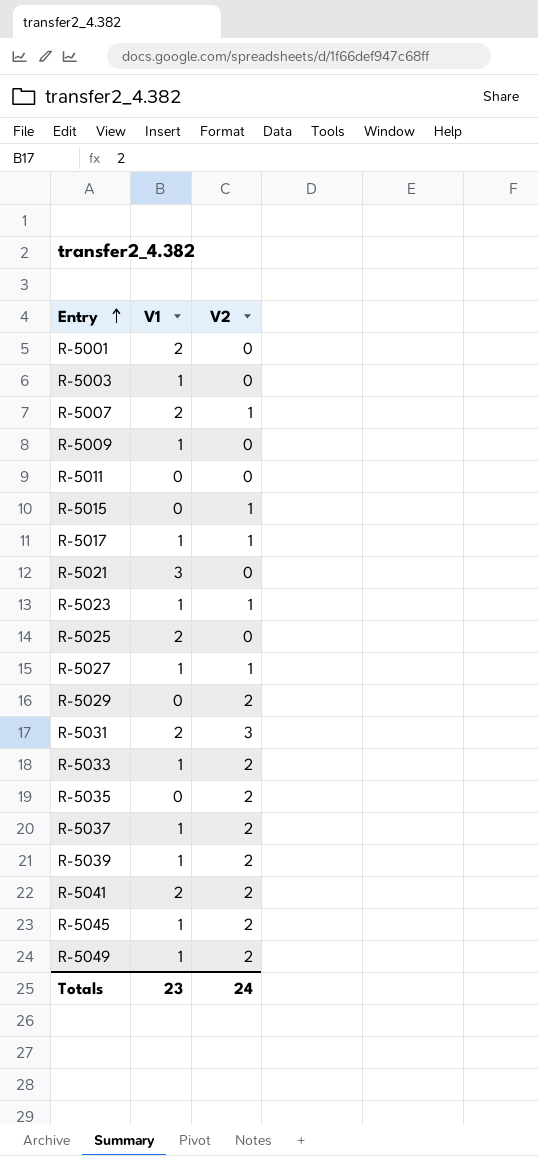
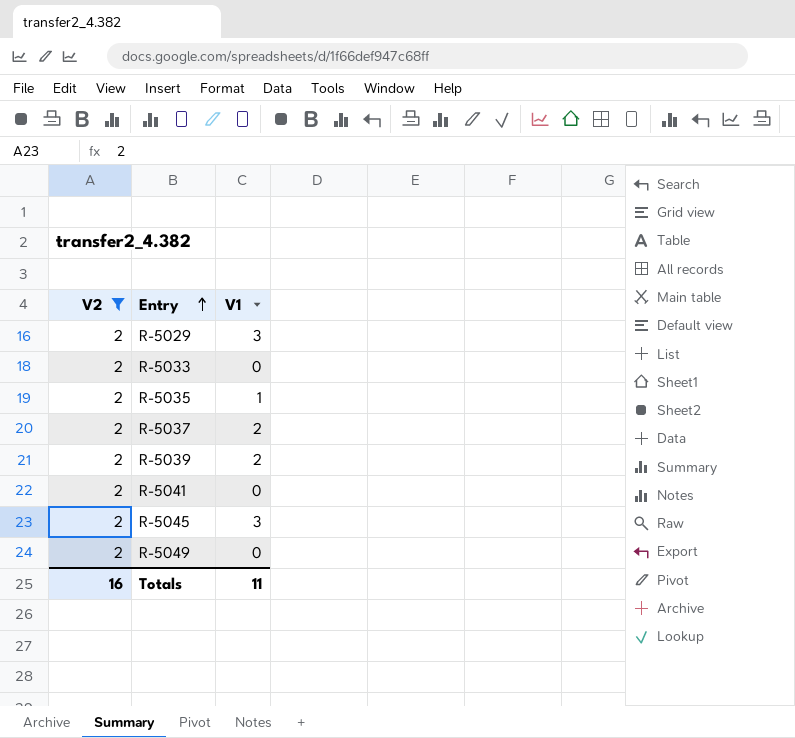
filter: none -> V2 = 2
column V2 | position: 3 -> 1
R-5029 | V1: 0 -> 3
R-5033 | V1: 1 -> 0
R-5035 | V1: 0 -> 1
R-5037 | V1: 1 -> 2
R-5039 | V1: 1 -> 2
R-5041 | V1: 2 -> 0
R-5045 | V1: 1 -> 3
R-5049 | V1: 1 -> 0
Totals | V2: 24 -> 16
Totals | V1: 23 -> 11

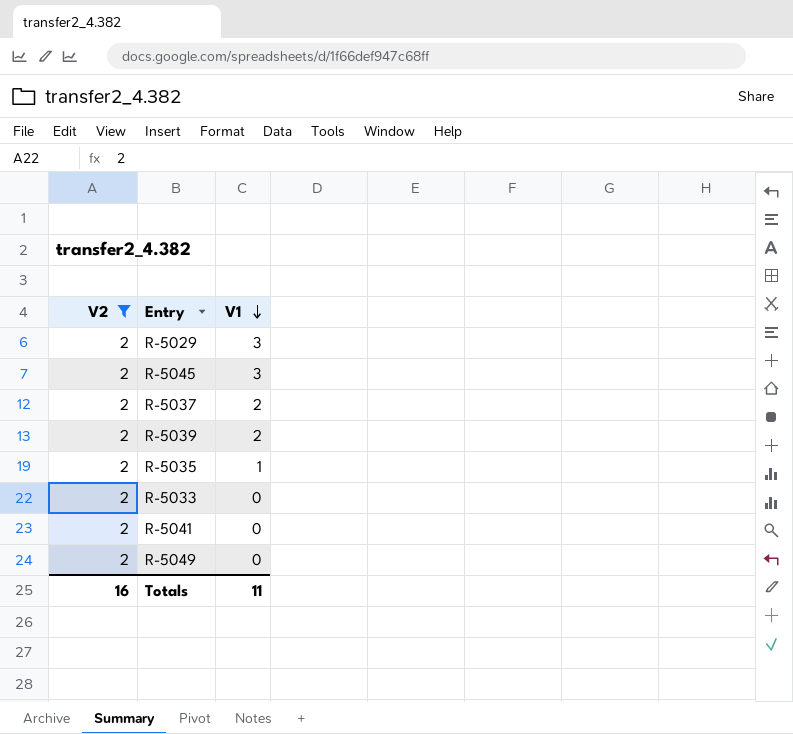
row order: Entry ascending -> V1 descending

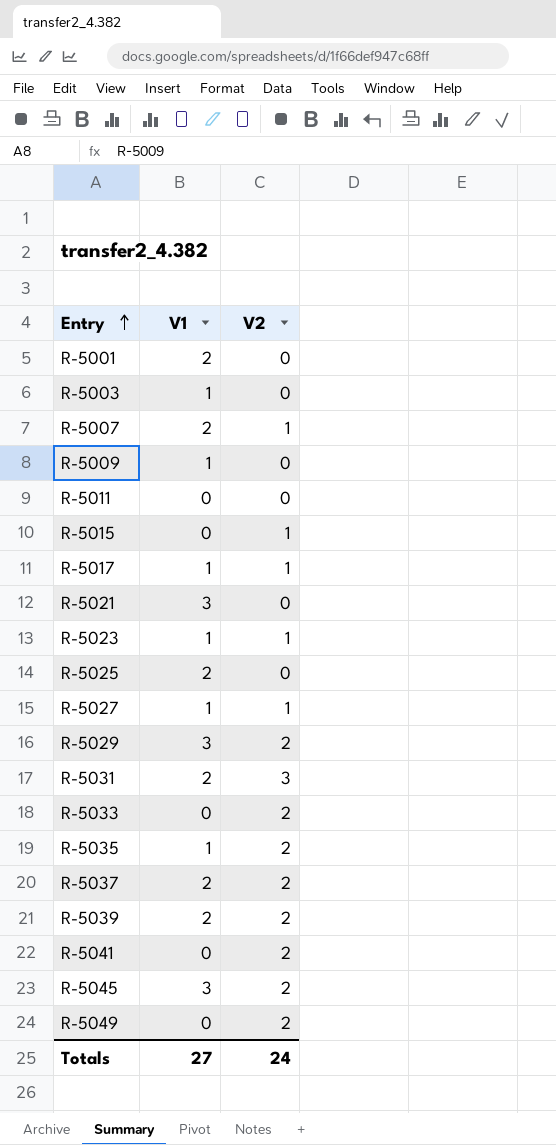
filter: V2 = 2 -> none
row order: V1 descending -> Entry ascending
column V2 | position: 1 -> 3
Totals | V1: 11 -> 27
Totals | V2: 16 -> 24

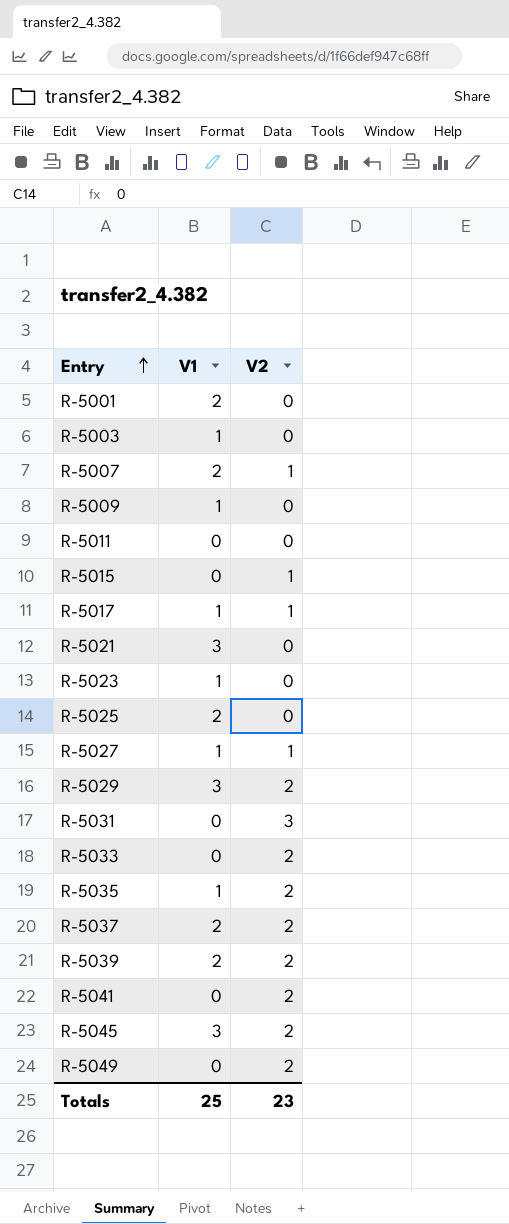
R-5023 | V2: 1 -> 0
R-5031 | V1: 2 -> 0
Totals | V1: 27 -> 25
Totals | V2: 24 -> 23

